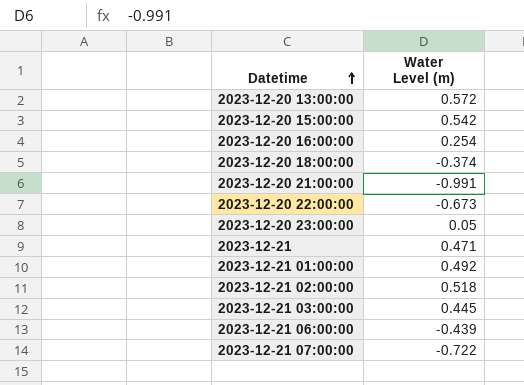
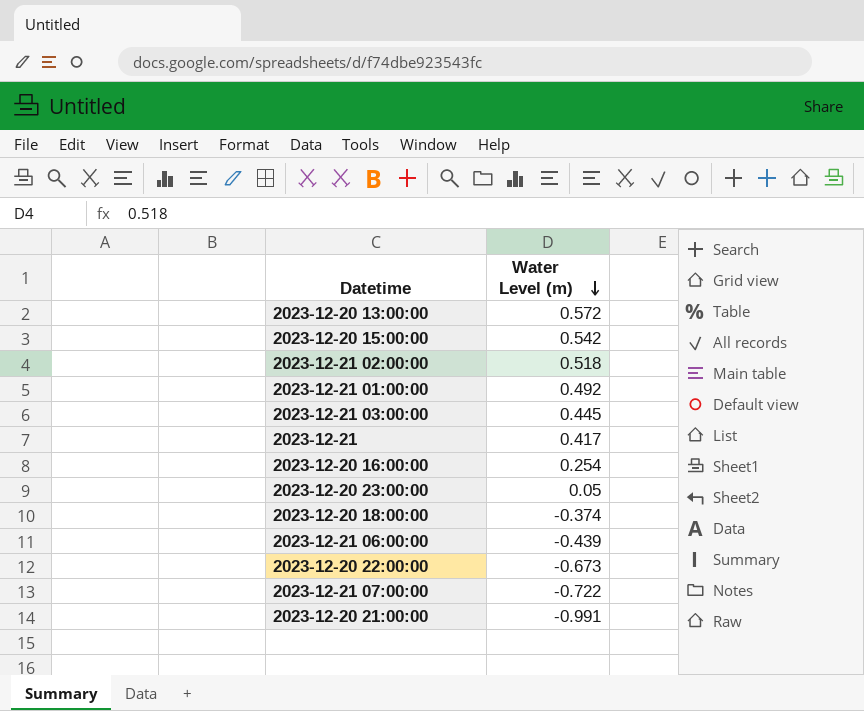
row order: Datetime ascending -> Water Level (m) descending
2023-12-21 | Water Level (m): 0.471 -> 0.417

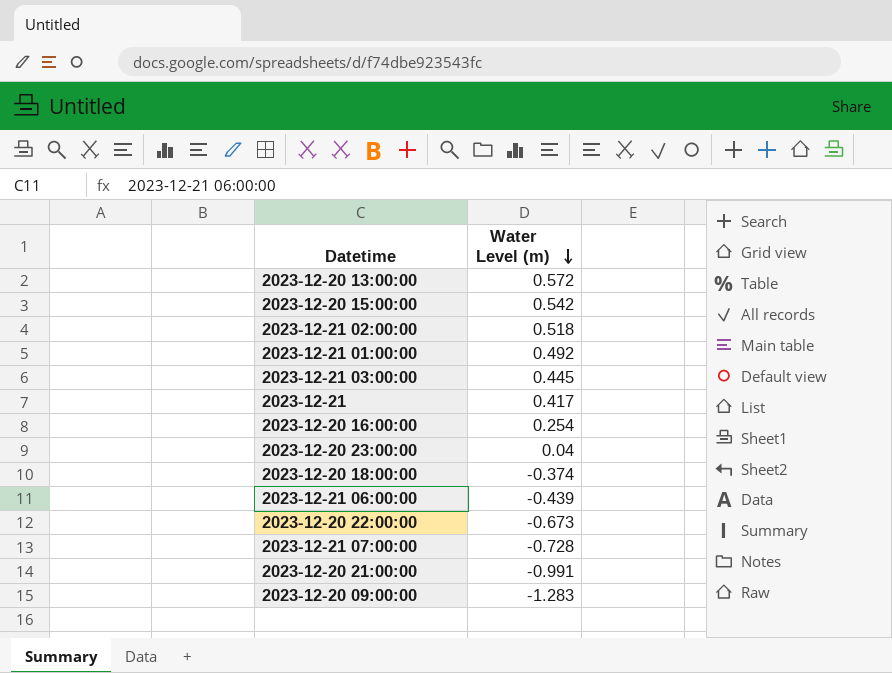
2023-12-20 23:00:00 | Water Level (m): 0.05 -> 0.04
2023-12-21 07:00:00 | Water Level (m): -0.722 -> -0.728
row 2023-12-20 09:00:00: none -> -1.283

